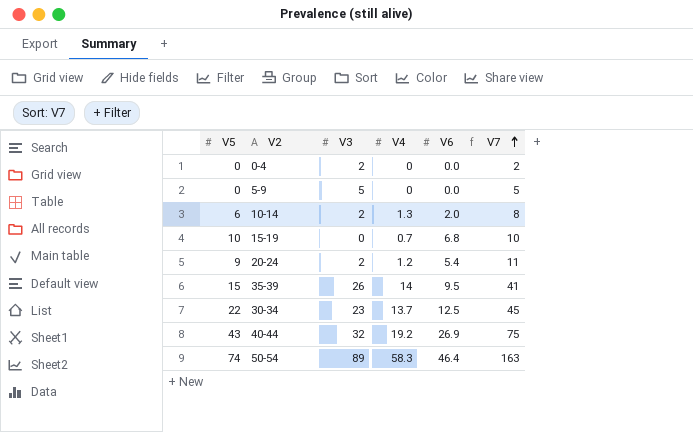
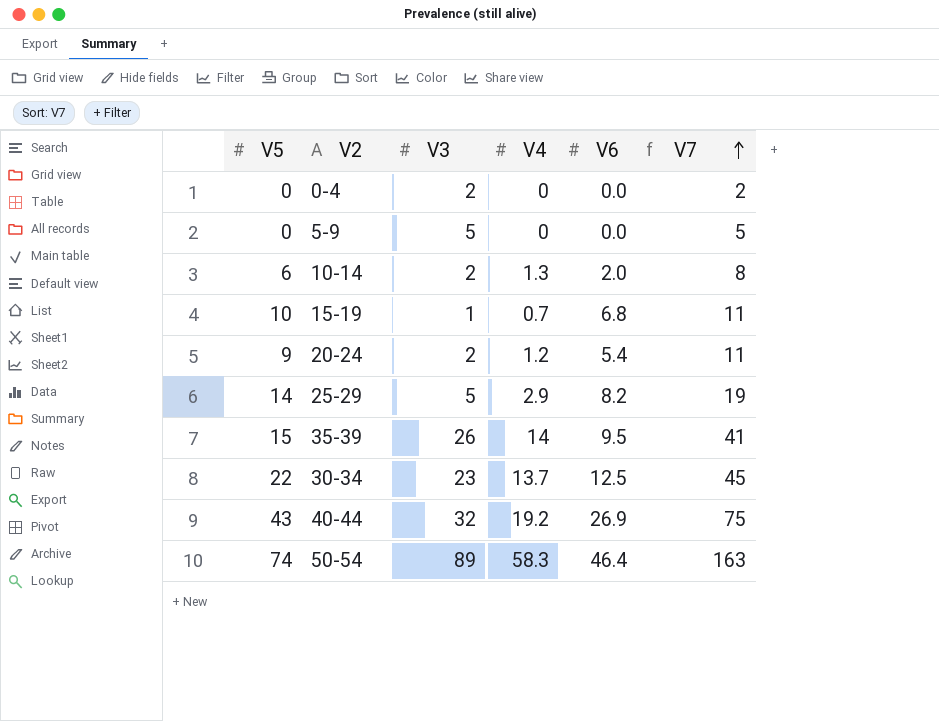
15-19 | V3: 0 -> 1
15-19 | V7: 10 -> 11
row 25-29: none -> 14 | 5 | 2.9 | 8.2 | 19

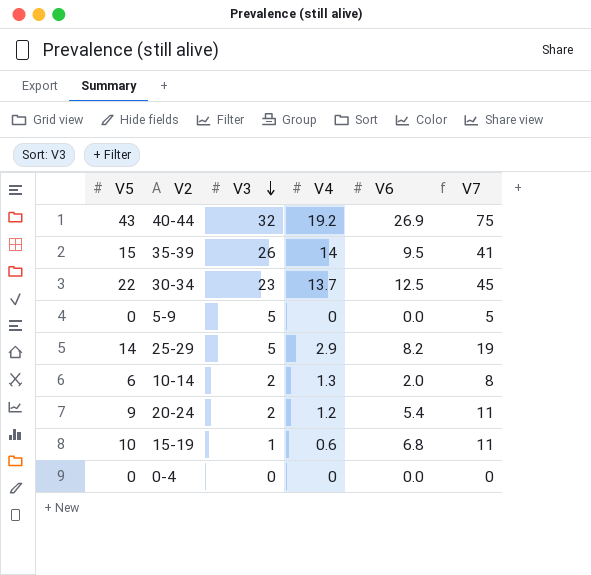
row order: V7 ascending -> V3 descending
row 50-54: 74 | 89 | 58.3 | 46.4 | 163 -> none
15-19 | V4: 0.7 -> 0.6
0-4 | V3: 2 -> 0
0-4 | V7: 2 -> 0

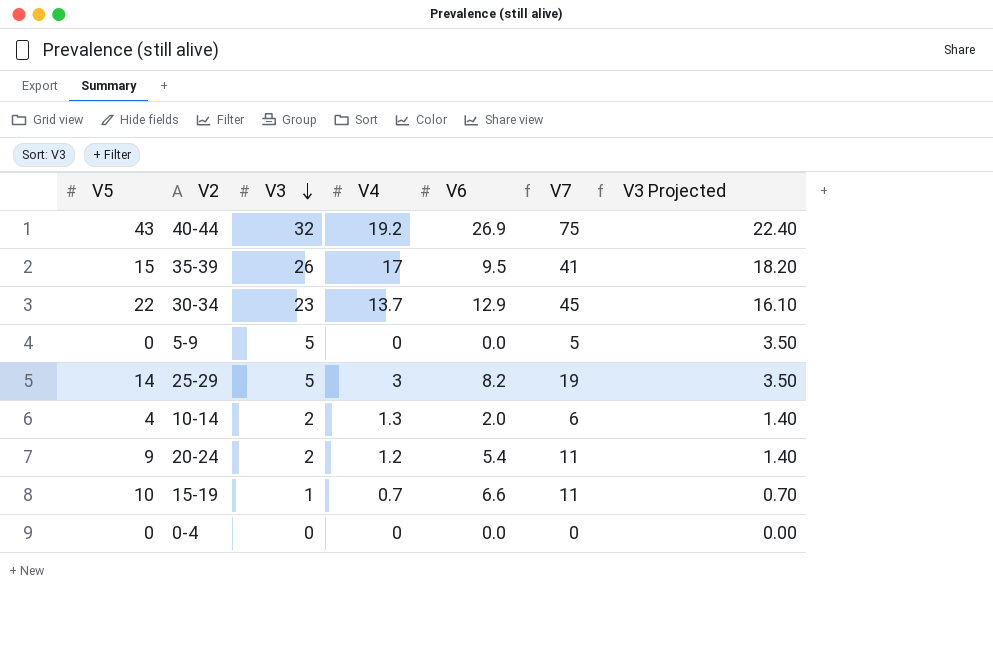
column V3 Projected | formula: none -> [V3] * 0.7
35-39 | V4: 14 -> 17
30-34 | V6: 12.5 -> 12.9
25-29 | V4: 2.9 -> 3
10-14 | V5: 6 -> 4
10-14 | V7: 8 -> 6
15-19 | V4: 0.6 -> 0.7
15-19 | V6: 6.8 -> 6.6

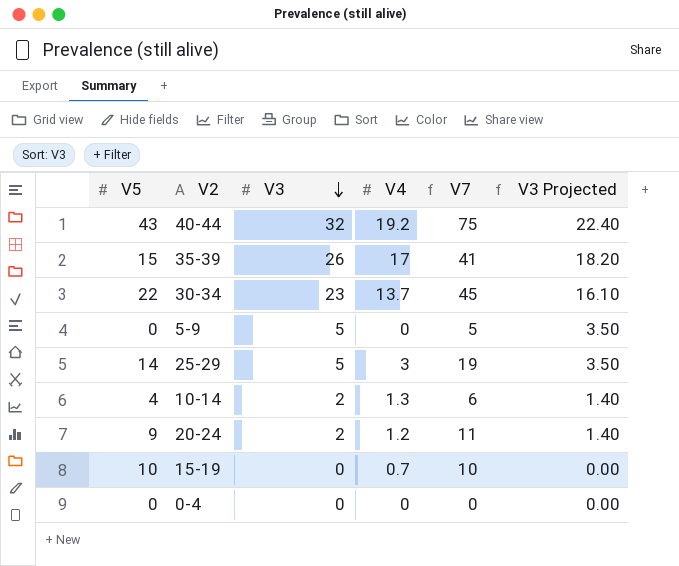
column V6 | position: 5 -> none
15-19 | V3: 1 -> 0
15-19 | V7: 11 -> 10
15-19 | V3 Projected: 0.70 -> 0.00

